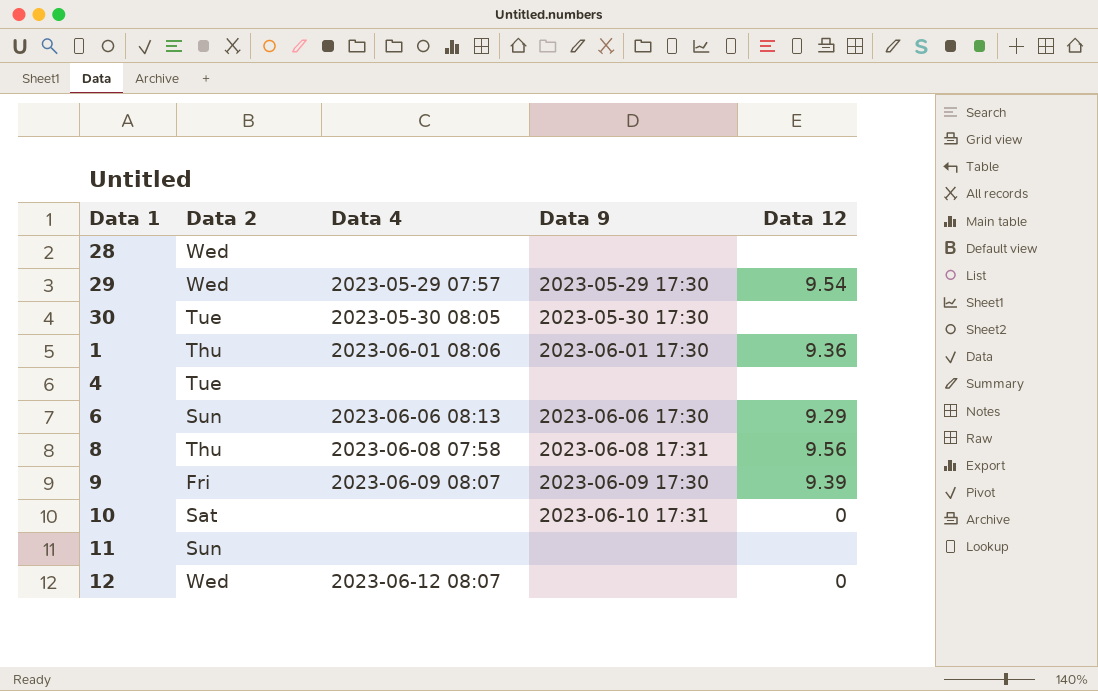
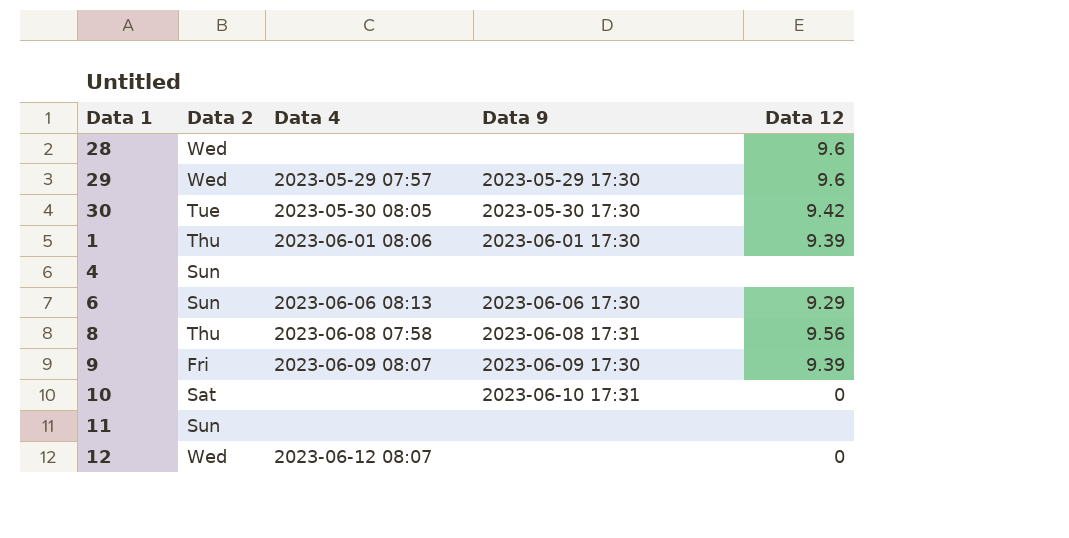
28 | Data 12: none -> 9.6
29 | Data 12: 9.54 -> 9.6
30 | Data 12: none -> 9.42
1 | Data 12: 9.36 -> 9.39
4 | Data 2: Tue -> Sun

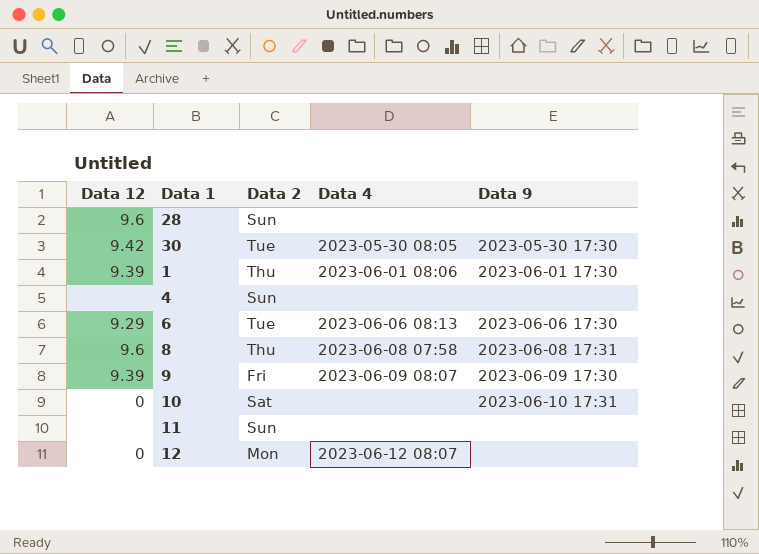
column Data 12 | position: 5 -> 1
row 29: Wed | 2023-05-29 07:57 | 2023-05-29 17:30 | 9.6 -> none
28 | Data 2: Wed -> Sun
6 | Data 2: Sun -> Tue
8 | Data 12: 9.56 -> 9.6
12 | Data 2: Wed -> Mon

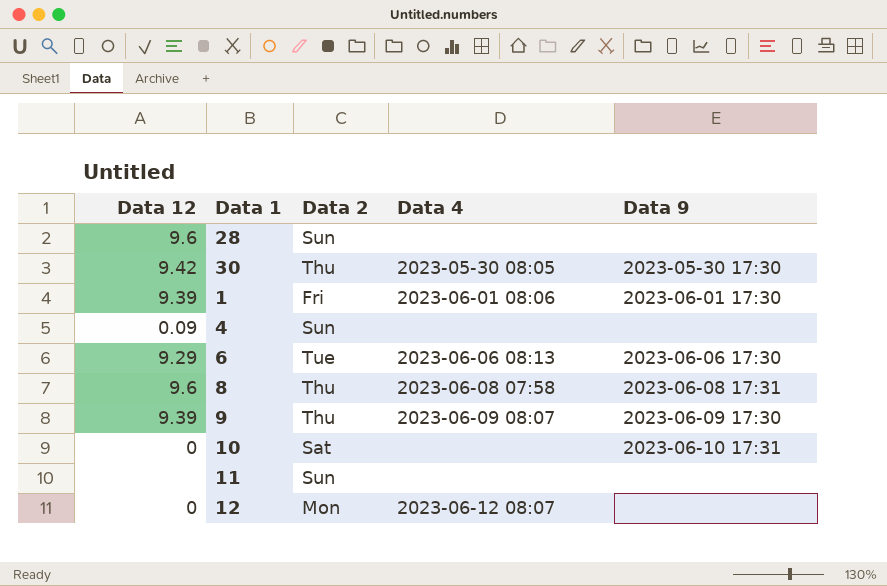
30 | Data 2: Tue -> Thu
1 | Data 2: Thu -> Fri
4 | Data 12: none -> 0.09
9 | Data 2: Fri -> Thu

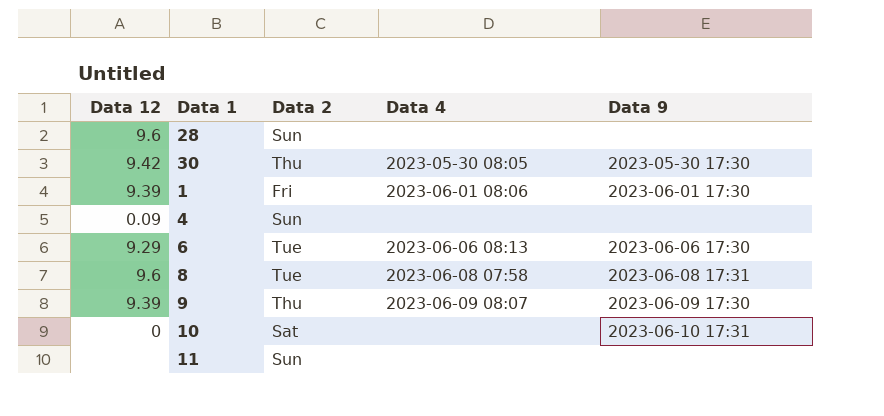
row 12: 0 | Mon | 2023-06-12 08:07 | none -> none
8 | Data 2: Thu -> Tue

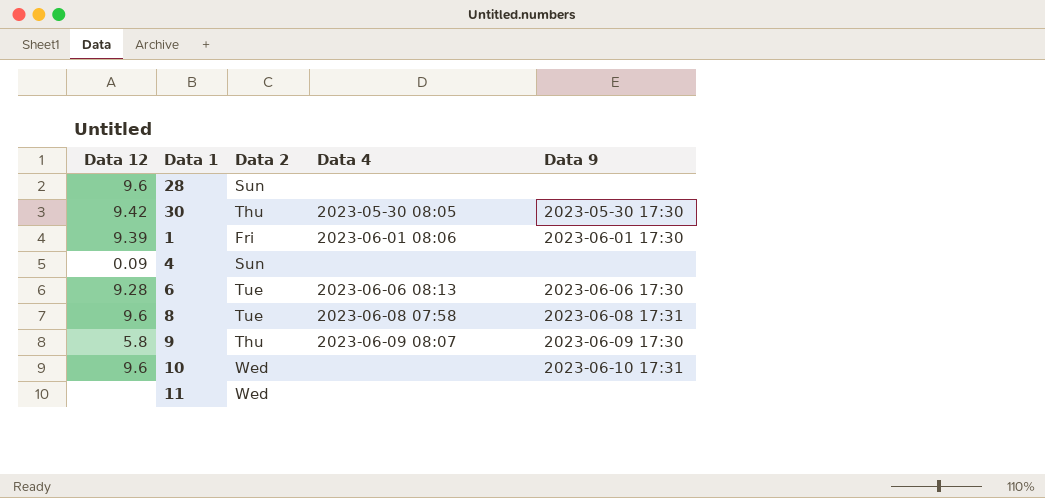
6 | Data 12: 9.29 -> 9.28
9 | Data 12: 9.39 -> 5.8
10 | Data 12: 0 -> 9.6
10 | Data 2: Sat -> Wed
11 | Data 2: Sun -> Wed

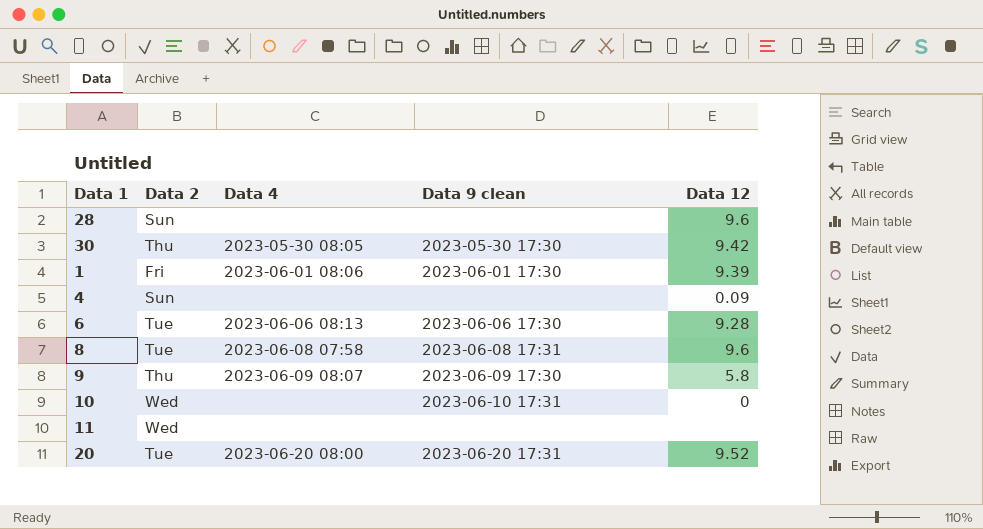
column name: Data 9 -> Data 9 clean
column Data 12 | position: 1 -> 5
10 | Data 12: 9.6 -> 0
row 20: none -> Tue | 2023-06-20 08:00 | 2023-06-20 17:31 | 9.52

